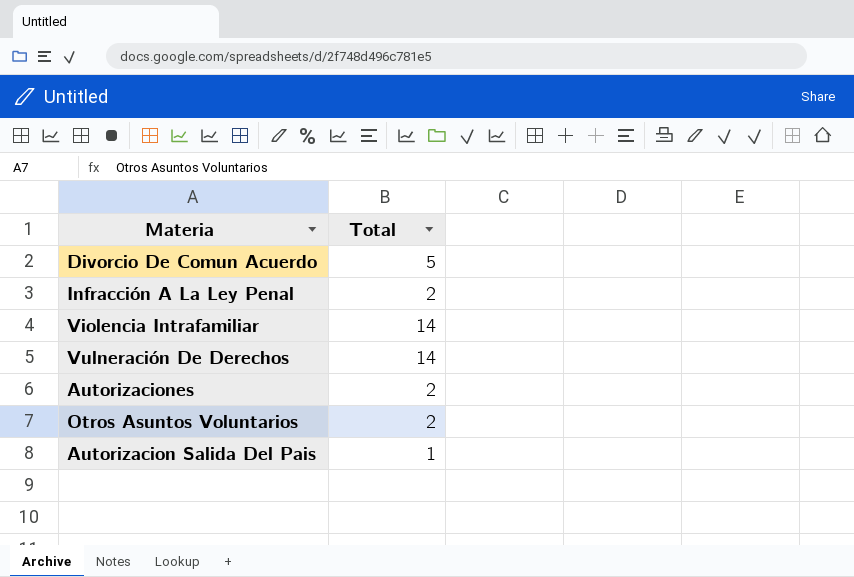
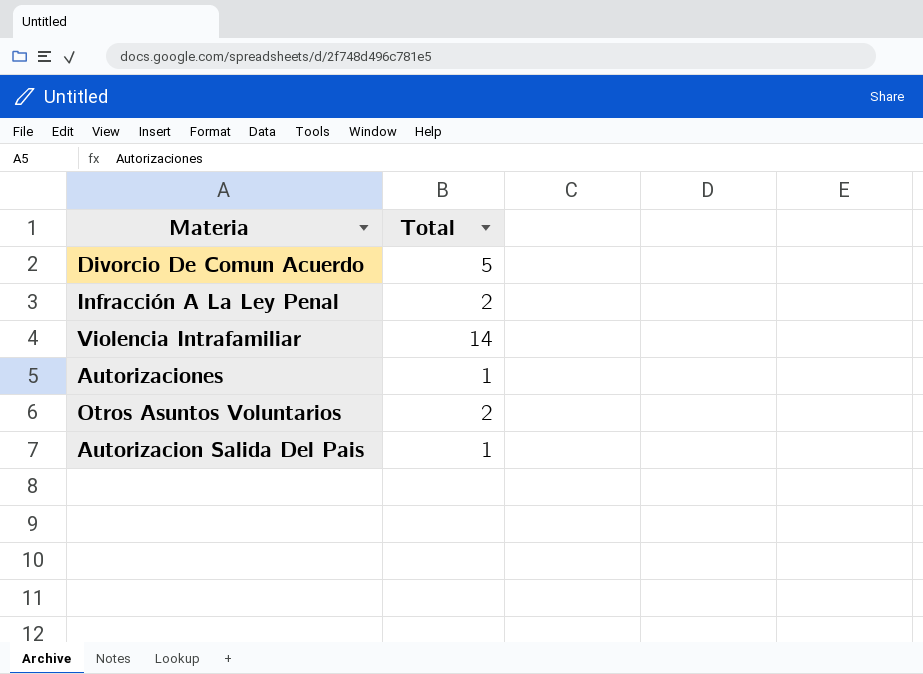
row Vulneración De Derechos: 14 -> none
Autorizaciones | Total: 2 -> 1

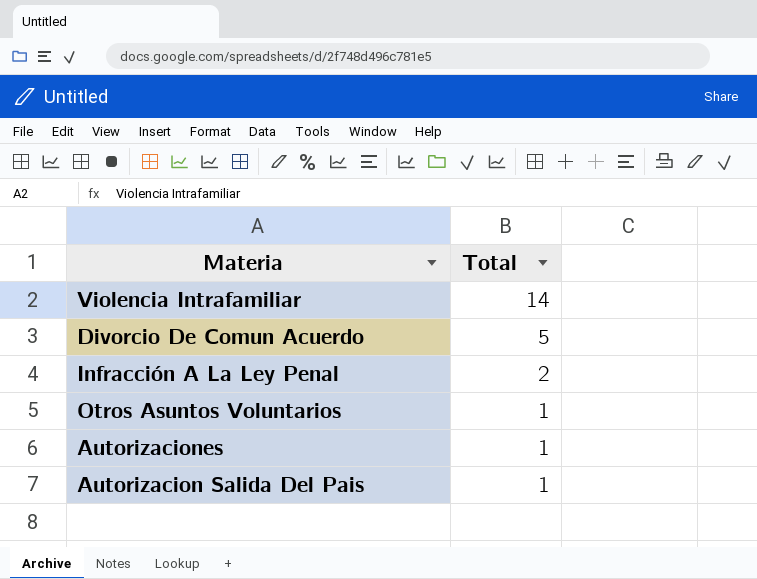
row order: none -> Total descending
Otros Asuntos Voluntarios | Total: 2 -> 1

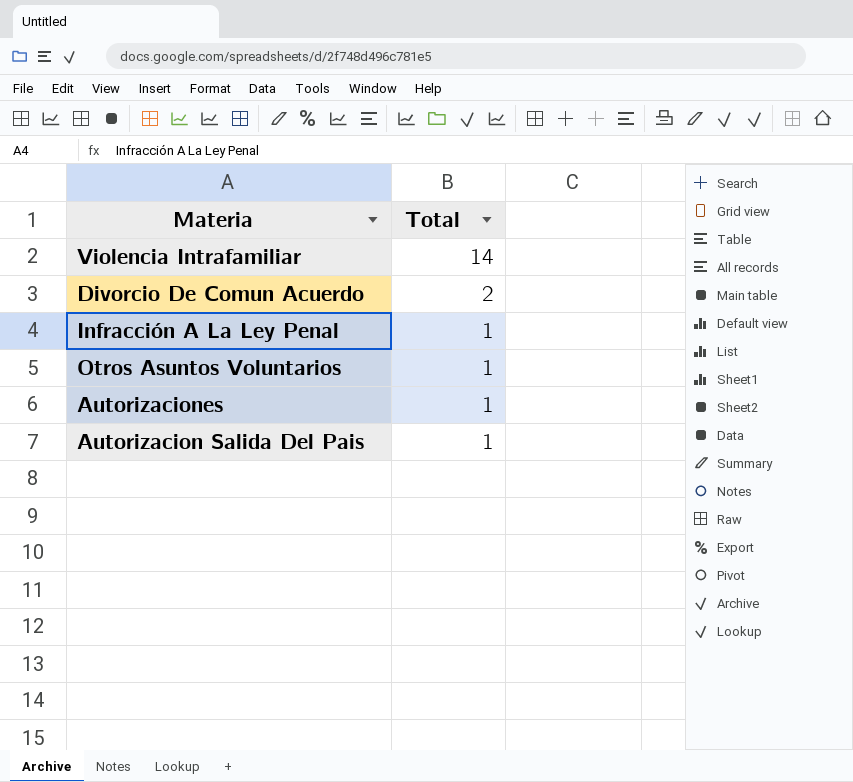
Divorcio De Comun Acuerdo | Total: 5 -> 2
Infracción A La Ley Penal | Total: 2 -> 1

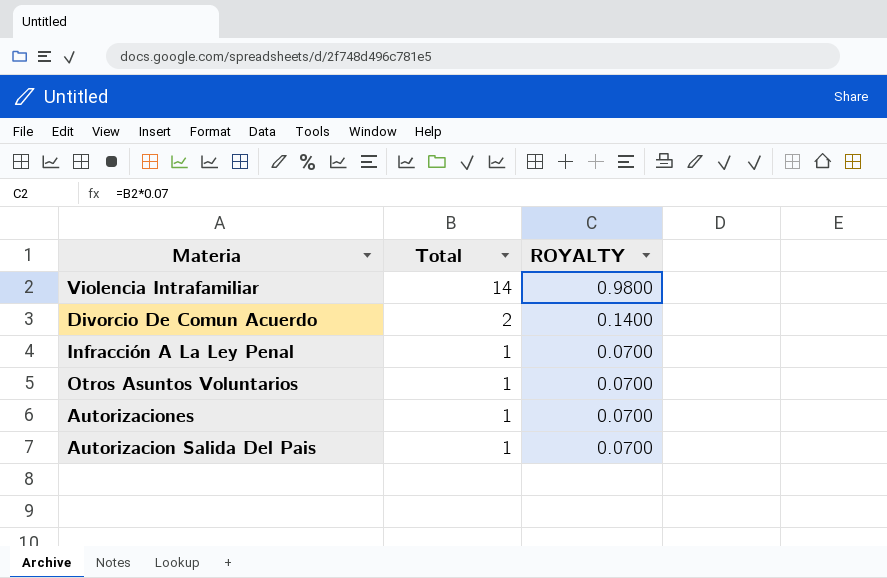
column ROYALTY | formula: none -> [Total] * 0.07

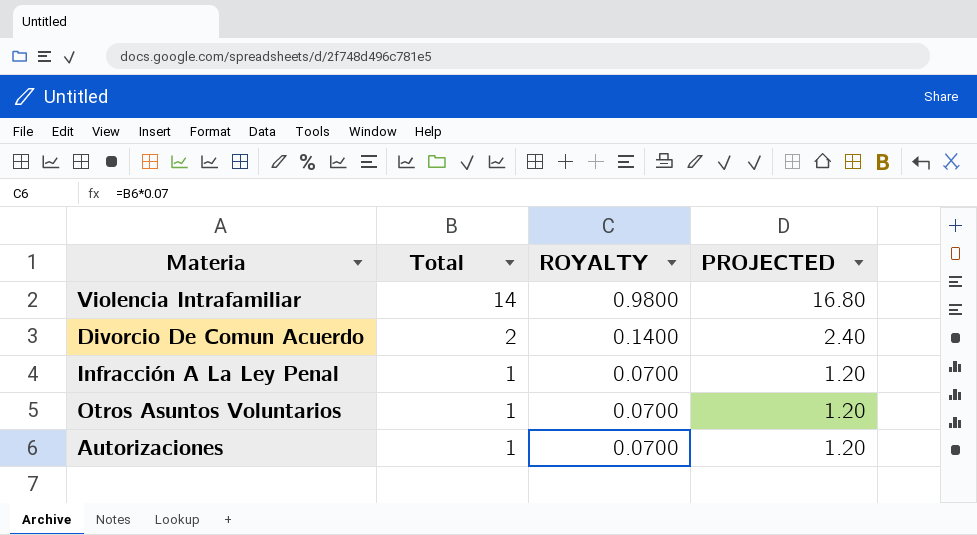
column PROJECTED | formula: none -> [Total] * 1.2
row Autorizacion Salida Del Pais: 1 | 0.0700 -> none

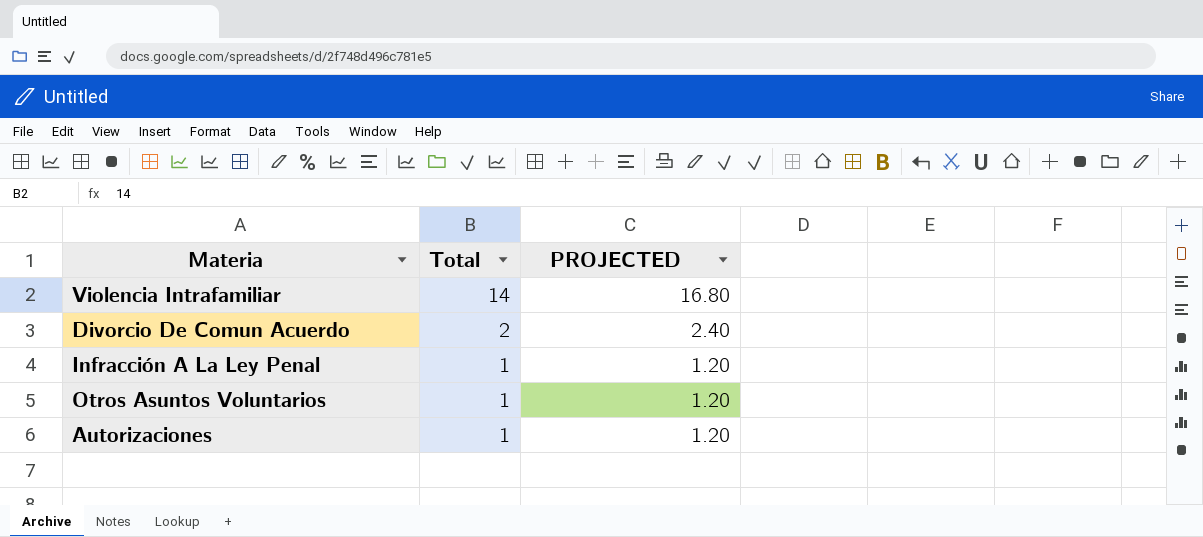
column ROYALTY | formula: [Total] * 0.07 -> none

